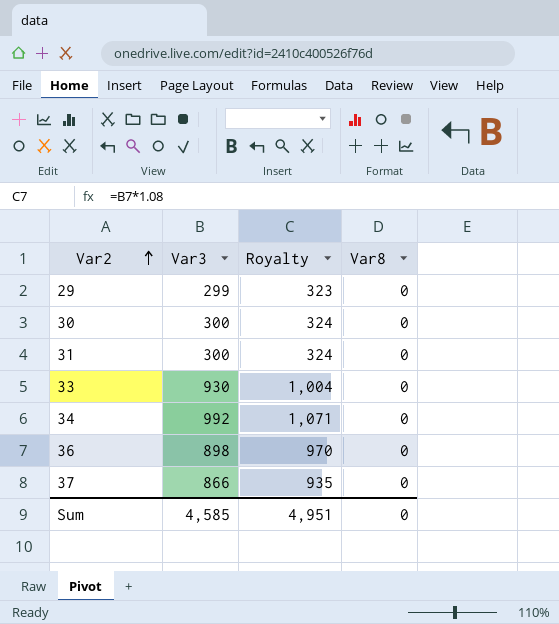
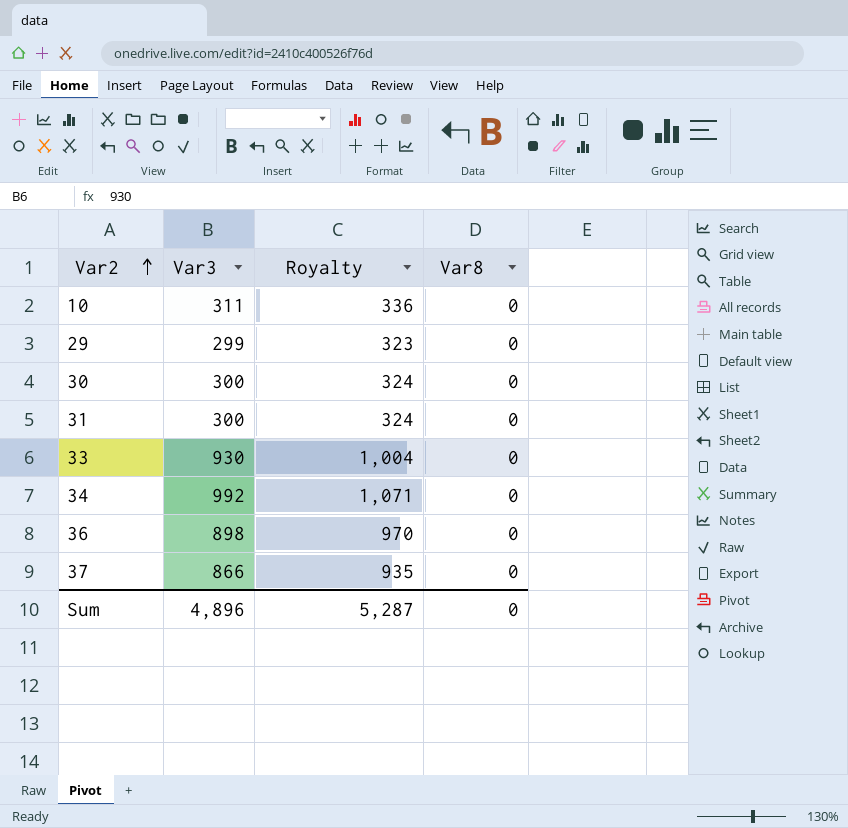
row 10: none -> 311 | 336 | 0
Sum | Var3: 4,585 -> 4,896
Sum | Royalty: 4,951 -> 5,287

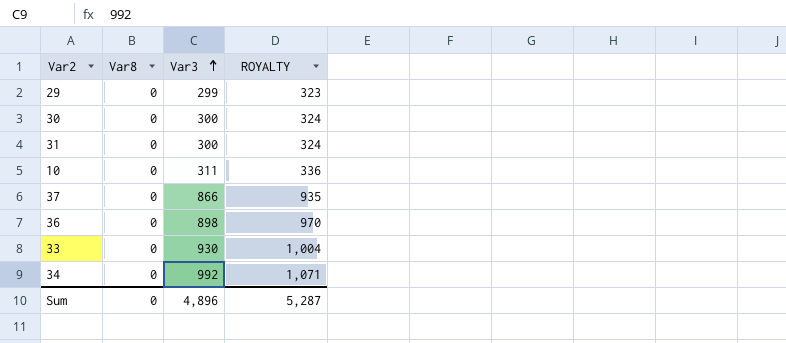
row order: Var2 ascending -> Var3 ascending
column Var8 | position: 4 -> 2
column name: Royalty -> ROYALTY

